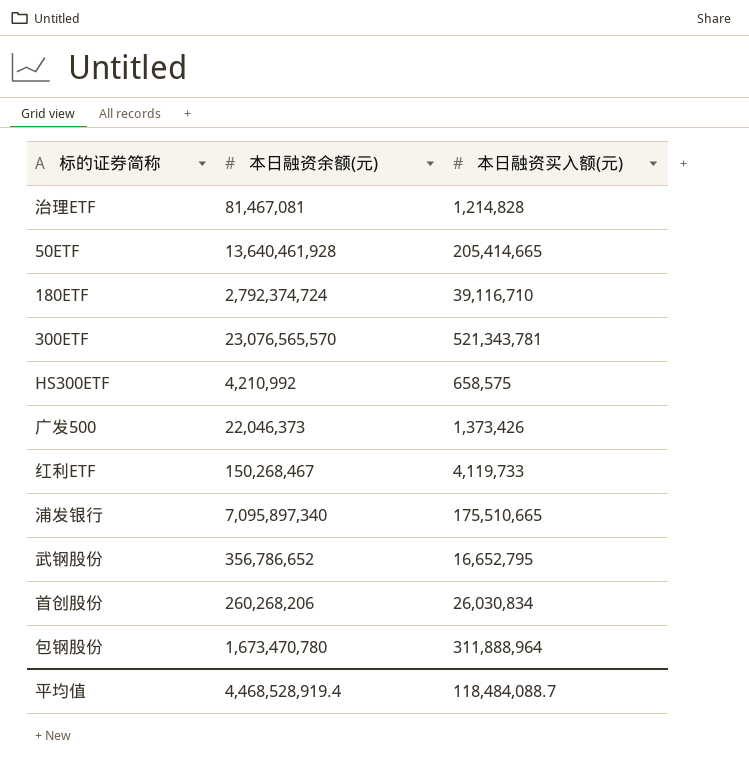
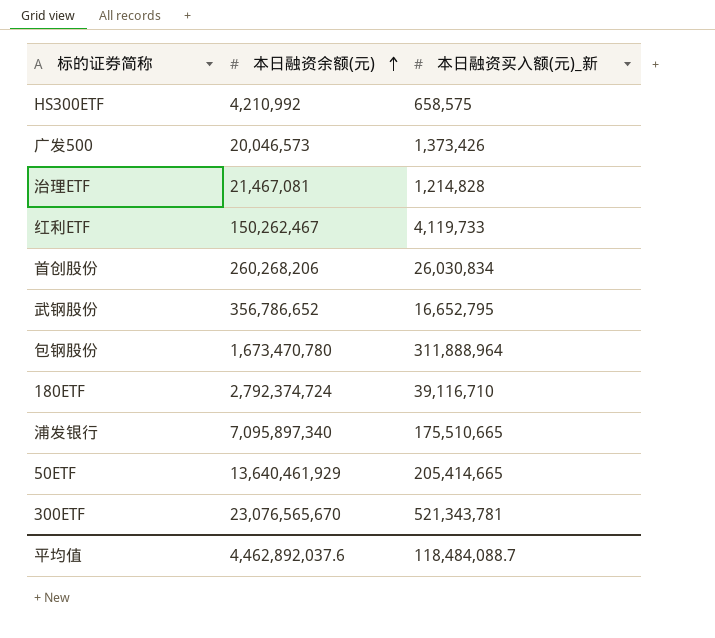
row order: none -> 本日融资余额(元) ascending
column name: 本日融资买入额(元) -> 本日融资买入额(元)_新
广发500 | 本日融资余额(元): 22,046,373 -> 20,046,573
治理ETF | 本日融资余额(元): 81,467,081 -> 21,467,081
红利ETF | 本日融资余额(元): 150,268,467 -> 150,262,467
50ETF | 本日融资余额(元): 13,640,461,928 -> 13,640,461,929
300ETF | 本日融资余额(元): 23,076,565,570 -> 23,076,565,670
平均值 | 本日融资余额(元): 4,468,528,919.4 -> 4,462,892,037.6

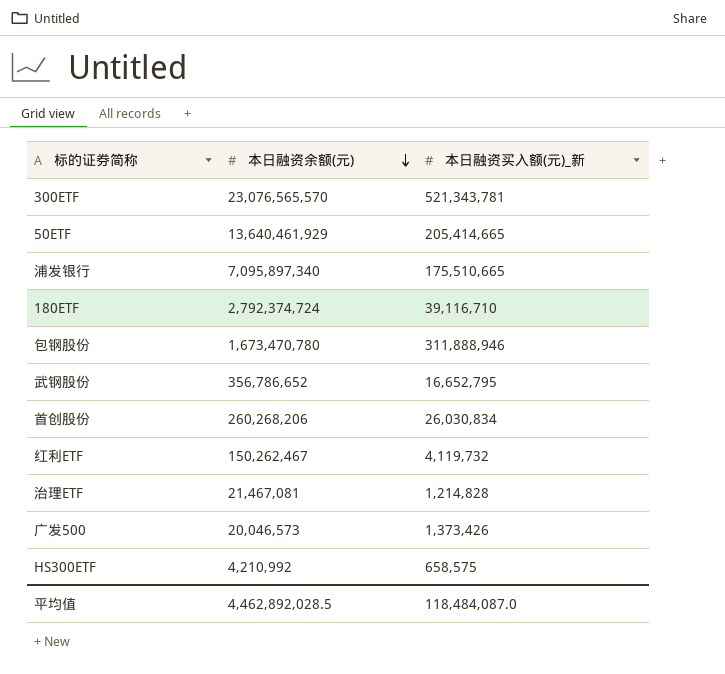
row order: 本日融资余额(元) ascending -> 本日融资余额(元) descending
300ETF | 本日融资余额(元): 23,076,565,670 -> 23,076,565,570
包钢股份 | 本日融资买入额(元)_新: 311,888,964 -> 311,888,946
红利ETF | 本日融资买入额(元)_新: 4,119,733 -> 4,119,732
平均值 | 本日融资余额(元): 4,462,892,037.6 -> 4,462,892,028.5
平均值 | 本日融资买入额(元)_新: 118,484,088.7 -> 118,484,087.0

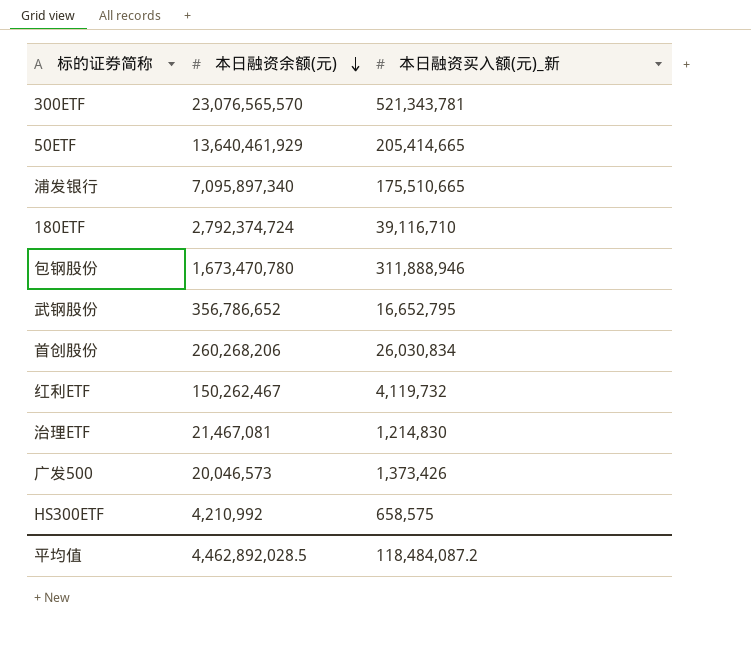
治理ETF | 本日融资买入额(元)_新: 1,214,828 -> 1,214,830
平均值 | 本日融资买入额(元)_新: 118,484,087.0 -> 118,484,087.2

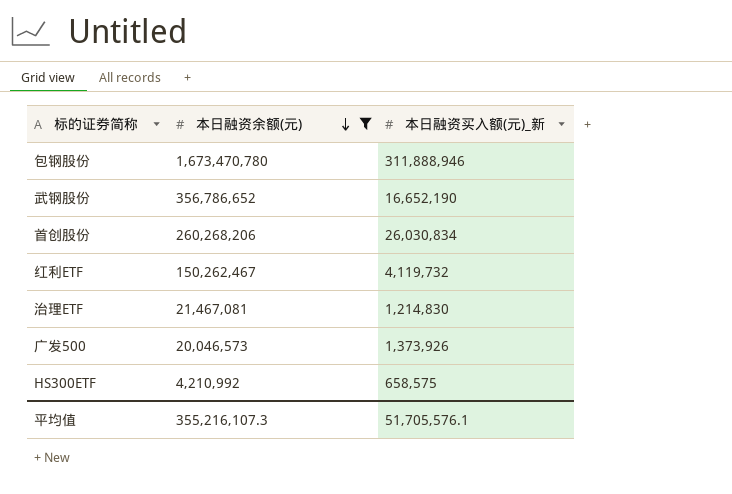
filter: none -> 本日融资余额(元) <= 1,673,470,780
武钢股份 | 本日融资买入额(元)_新: 16,652,795 -> 16,652,190
广发500 | 本日融资买入额(元)_新: 1,373,426 -> 1,373,926
平均值 | 本日融资余额(元): 4,462,892,028.5 -> 355,216,107.3
平均值 | 本日融资买入额(元)_新: 118,484,087.2 -> 51,705,576.1

